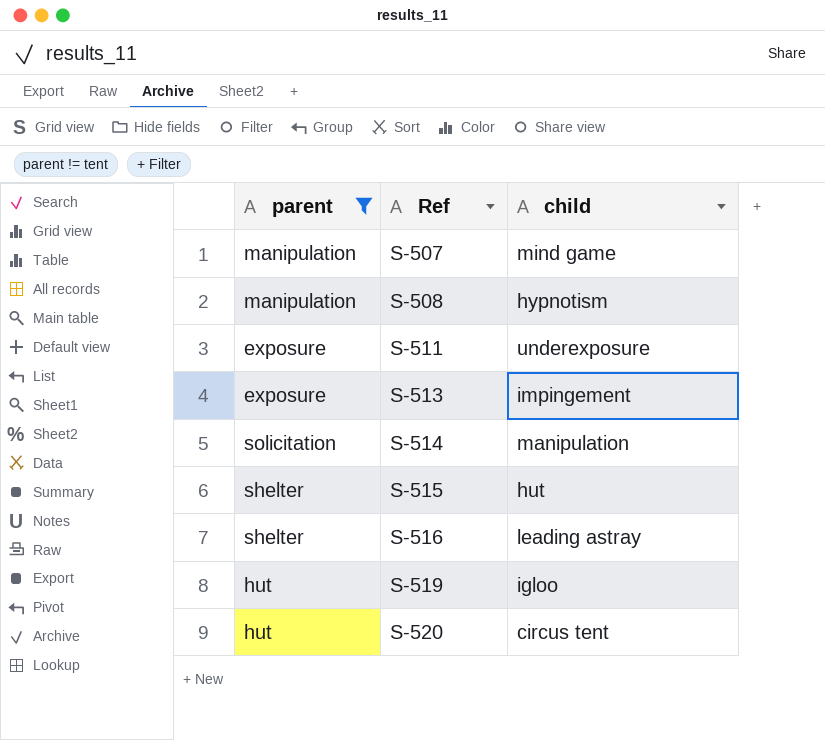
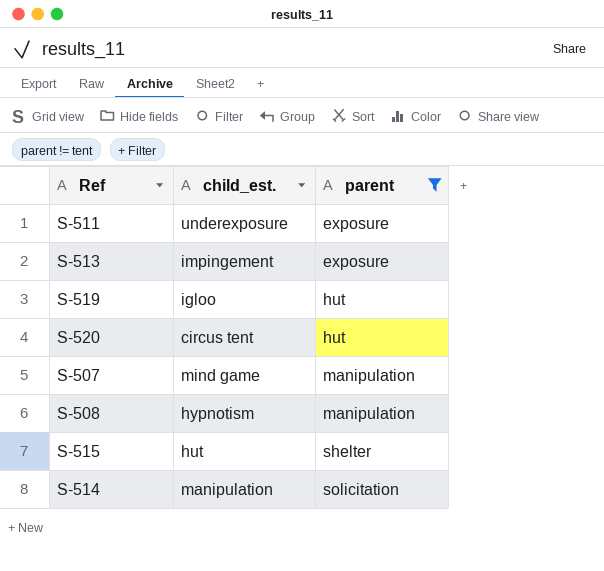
row order: Ref ascending -> parent ascending
column name: child -> child_est.
column parent | position: 1 -> 3
row S-516: shelter | leading astray -> none

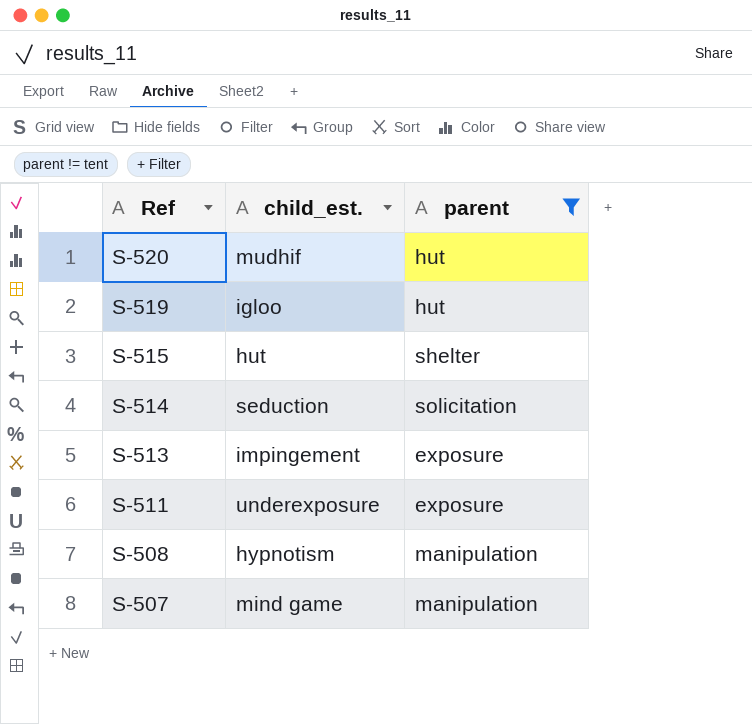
row order: parent ascending -> Ref descending
S-520 | child_est.: circus tent -> mudhif
S-514 | child_est.: manipulation -> seduction

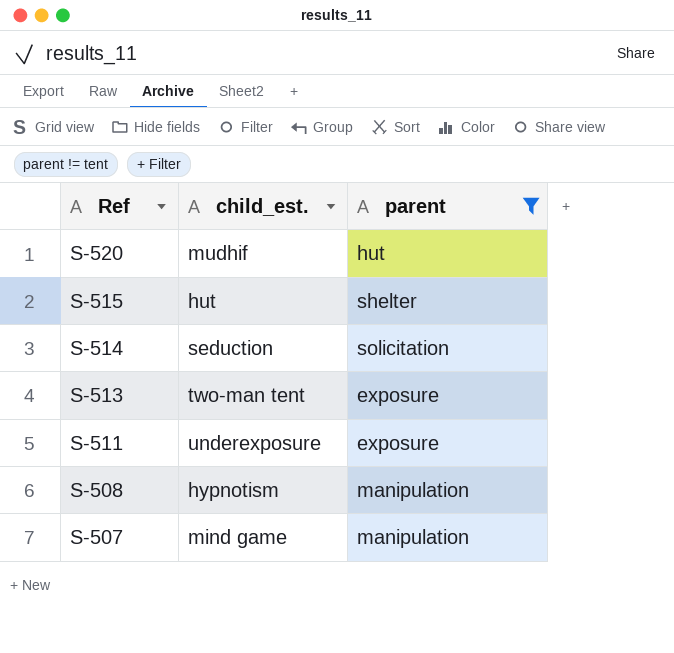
row S-519: igloo | hut -> none
S-513 | child_est.: impingement -> two-man tent

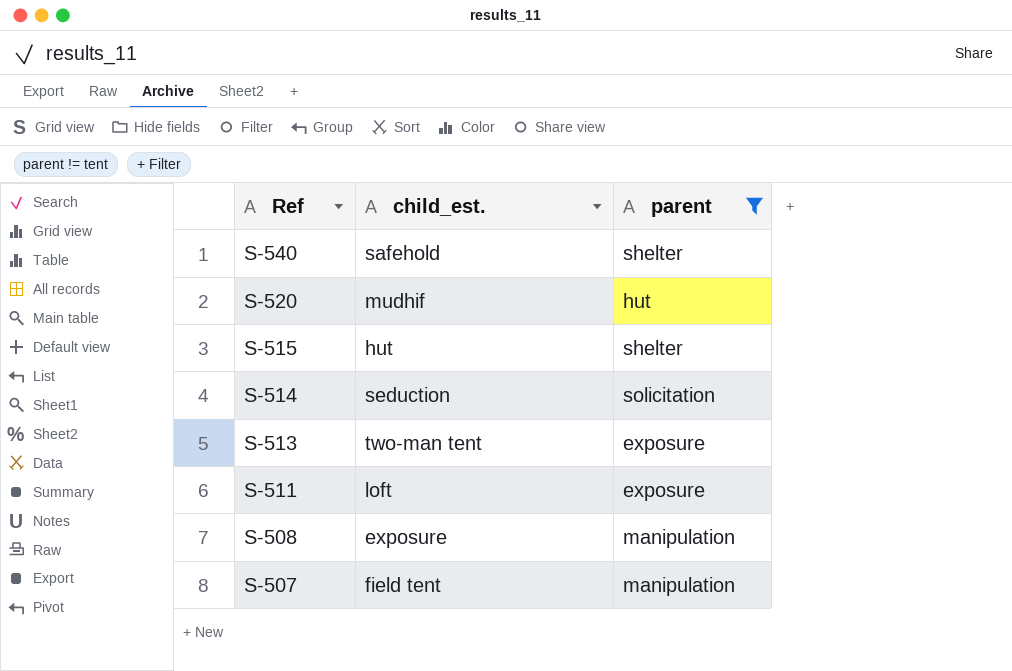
row S-540: none -> safehold | shelter
S-511 | child_est.: underexposure -> loft
S-508 | child_est.: hypnotism -> exposure
S-507 | child_est.: mind game -> field tent

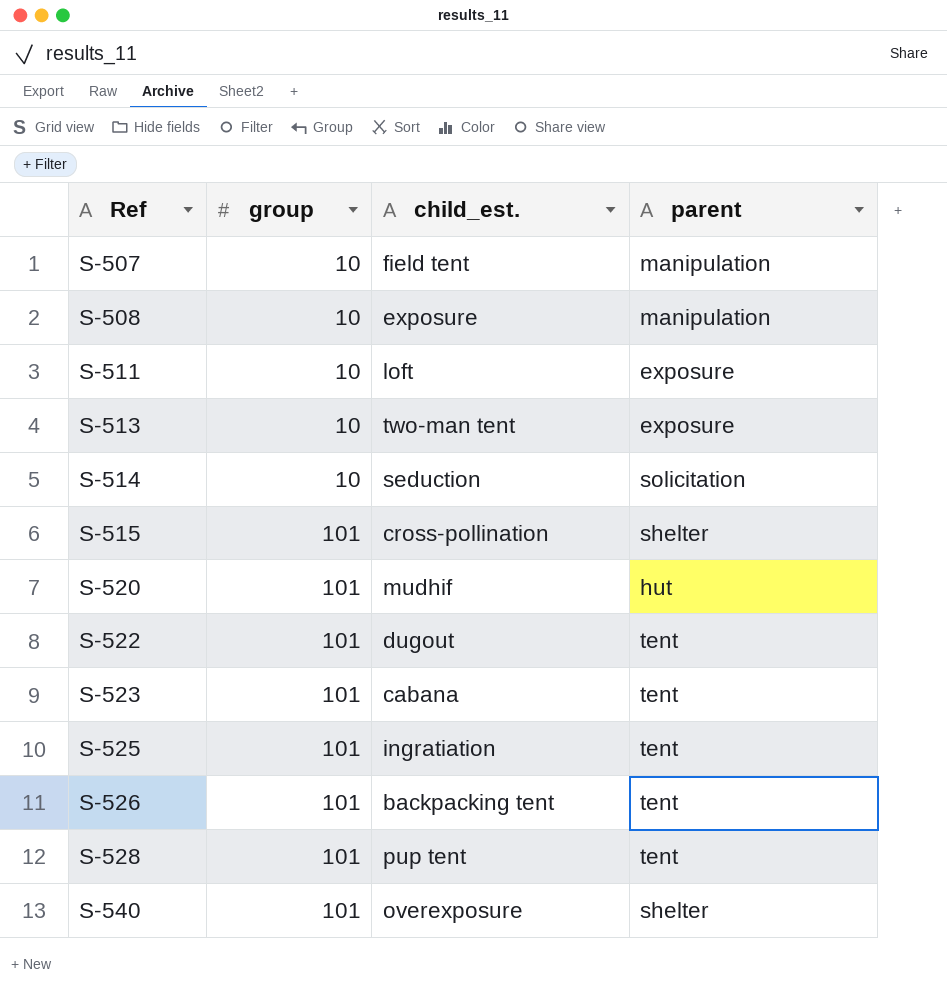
filter: parent != tent -> none
row order: Ref descending -> Ref ascending
column group | position: none -> 2
S-515 | child_est.: hut -> cross-pollination
S-540 | child_est.: safehold -> overexposure

